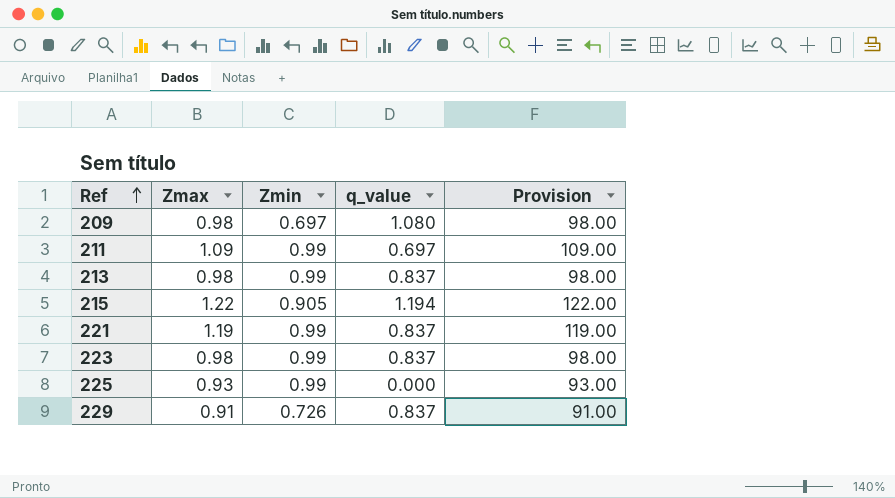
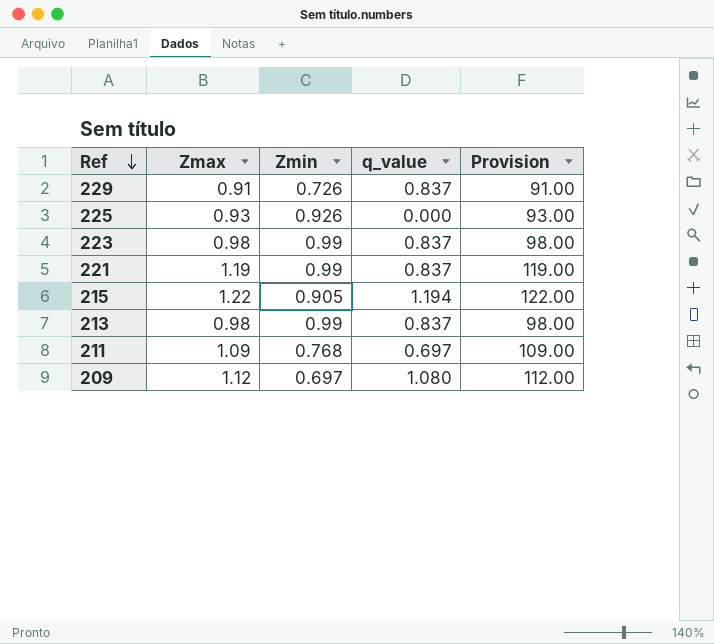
row order: Ref ascending -> Ref descending
225 | Zmin: 0.99 -> 0.926
211 | Zmin: 0.99 -> 0.768
209 | Zmax: 0.98 -> 1.12
209 | Provision: 98.00 -> 112.00

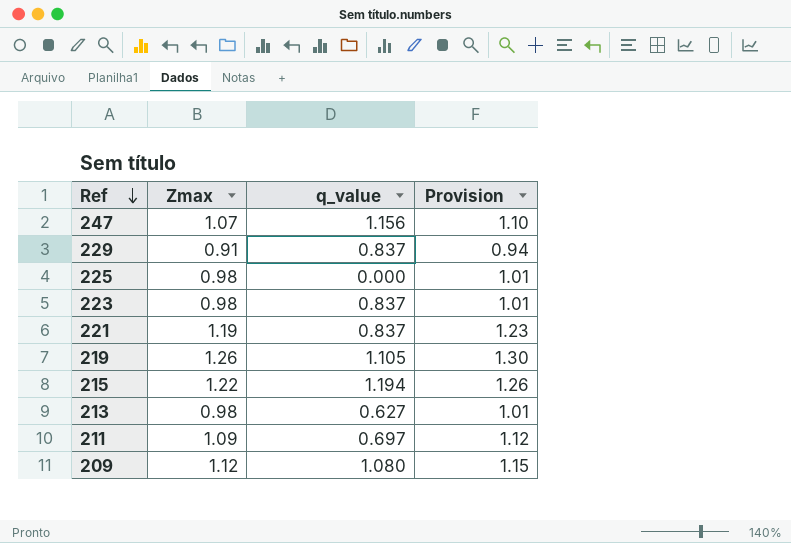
column Zmin | position: 3 -> none
column Provision | formula: [Zmax] * 100 -> [Zmax] * 1.03
row 247: none -> 1.07 | 1.156 | 1.10
225 | Zmax: 0.93 -> 0.98
row 219: none -> 1.26 | 1.105 | 1.30
213 | q_value: 0.837 -> 0.627

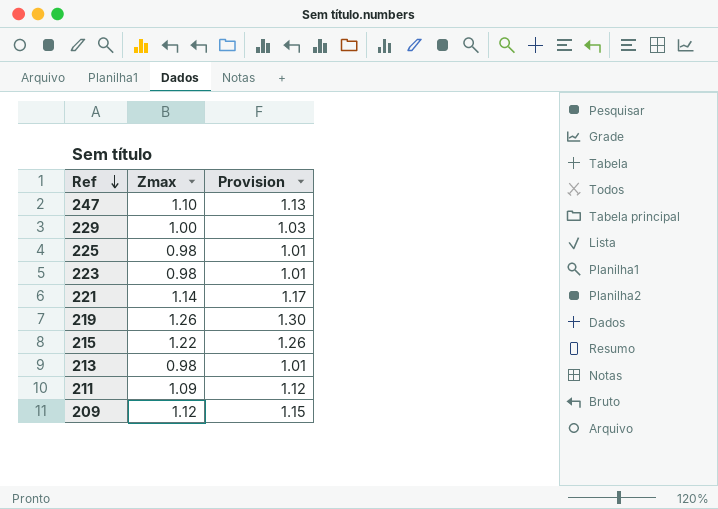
column q_value | position: 3 -> none
247 | Zmax: 1.07 -> 1.10
247 | Provision: 1.10 -> 1.13
229 | Zmax: 0.91 -> 1.00
229 | Provision: 0.94 -> 1.03
221 | Zmax: 1.19 -> 1.14
221 | Provision: 1.23 -> 1.17

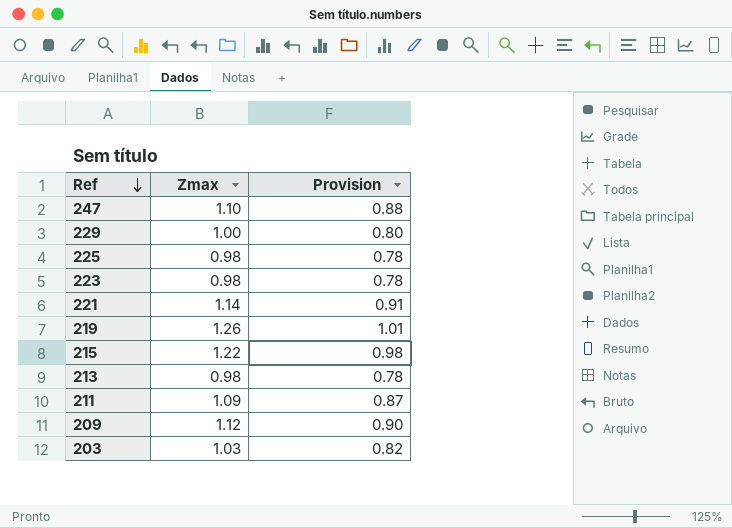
column Provision | formula: [Zmax] * 1.03 -> [Zmax] * 0.8
row 203: none -> 1.03 | 0.82

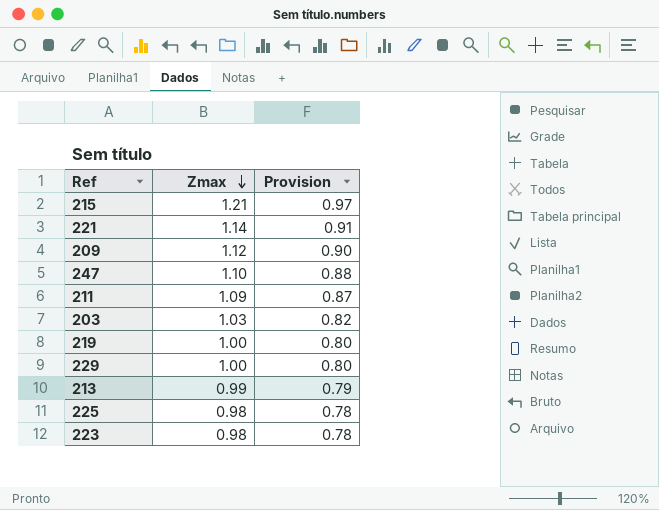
row order: Ref descending -> Zmax descending
215 | Zmax: 1.22 -> 1.21
215 | Provision: 0.98 -> 0.97
219 | Zmax: 1.26 -> 1.00
219 | Provision: 1.01 -> 0.80
213 | Zmax: 0.98 -> 0.99
213 | Provision: 0.78 -> 0.79

